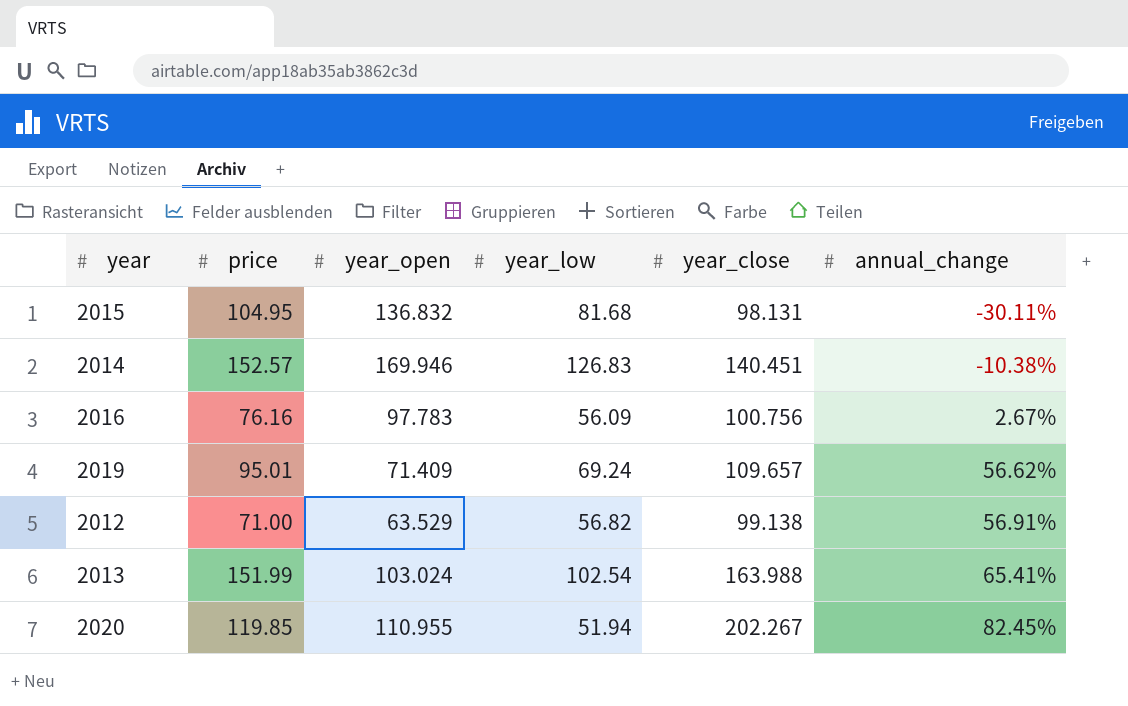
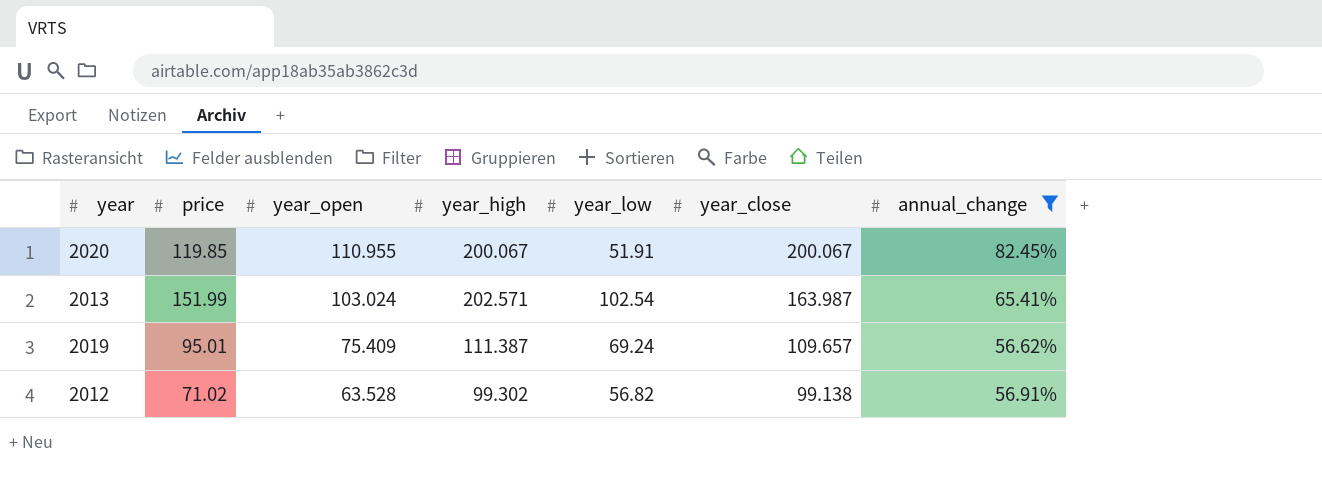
filter: none -> annual_change >= 56.62%
row order: annual_change ascending -> year_open descending
column year_high | position: none -> 4
2020 | year_low: 51.94 -> 51.91
2020 | year_close: 202.267 -> 200.067
2013 | year_close: 163.988 -> 163.987
2019 | year_open: 71.409 -> 75.409
2012 | price: 71.00 -> 71.02
2012 | year_open: 63.529 -> 63.528

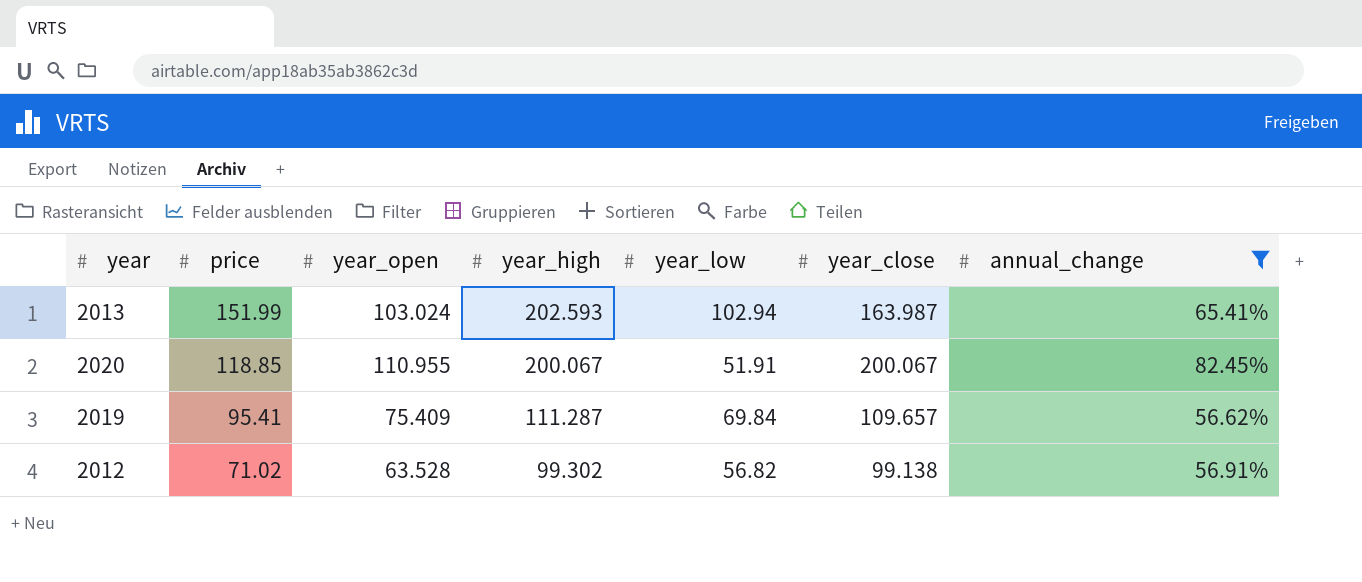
row order: year_open descending -> price descending
2013 | year_high: 202.571 -> 202.593
2013 | year_low: 102.54 -> 102.94
2020 | price: 119.85 -> 118.85
2019 | price: 95.01 -> 95.41
2019 | year_high: 111.387 -> 111.287
2019 | year_low: 69.24 -> 69.84

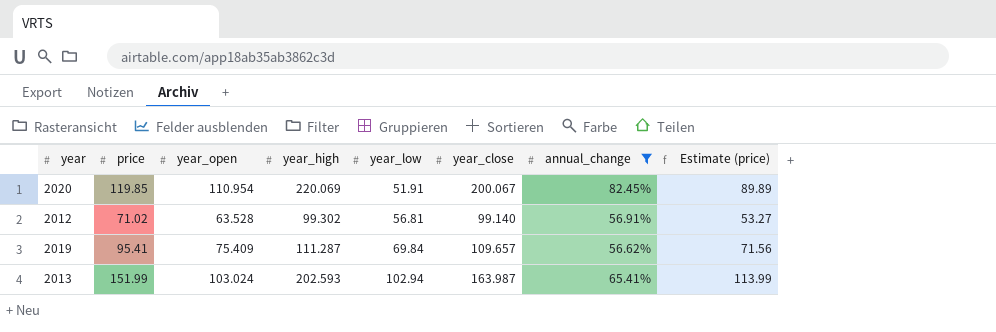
row order: price descending -> year_low ascending
column Estimate (price) | formula: none -> [price] * 0.75
2020 | price: 118.85 -> 119.85
2020 | year_open: 110.955 -> 110.954
2020 | year_high: 200.067 -> 220.069
2012 | year_low: 56.82 -> 56.81
2012 | year_close: 99.138 -> 99.140

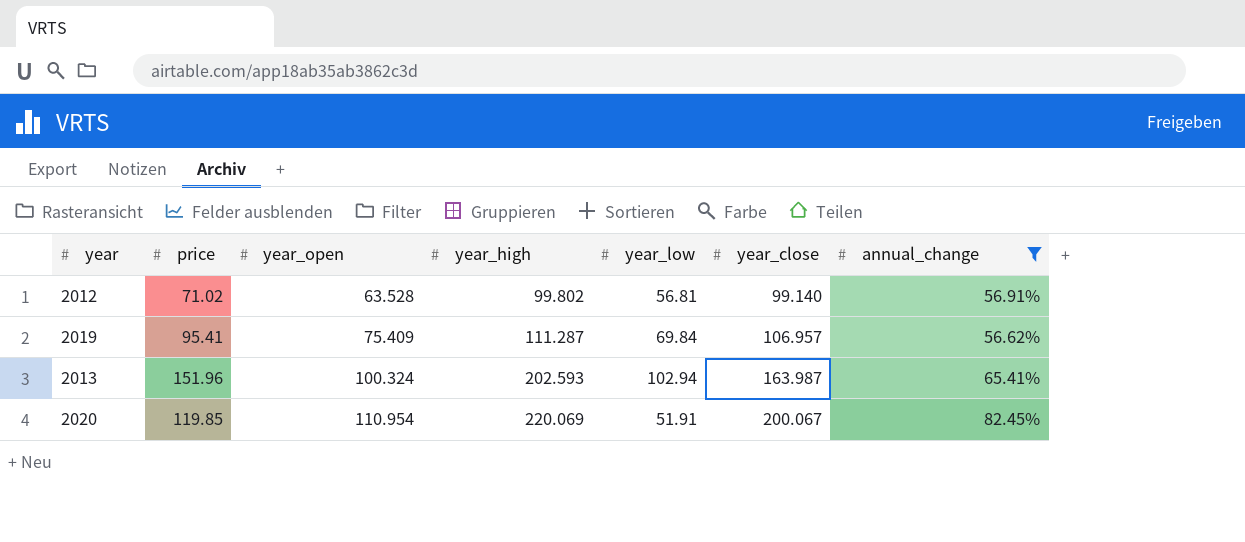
row order: year_low ascending -> year_open ascending
column Estimate (price) | formula: [price] * 0.75 -> none
2012 | year_high: 99.302 -> 99.802
2019 | year_close: 109.657 -> 106.957
2013 | price: 151.99 -> 151.96
2013 | year_open: 103.024 -> 100.324

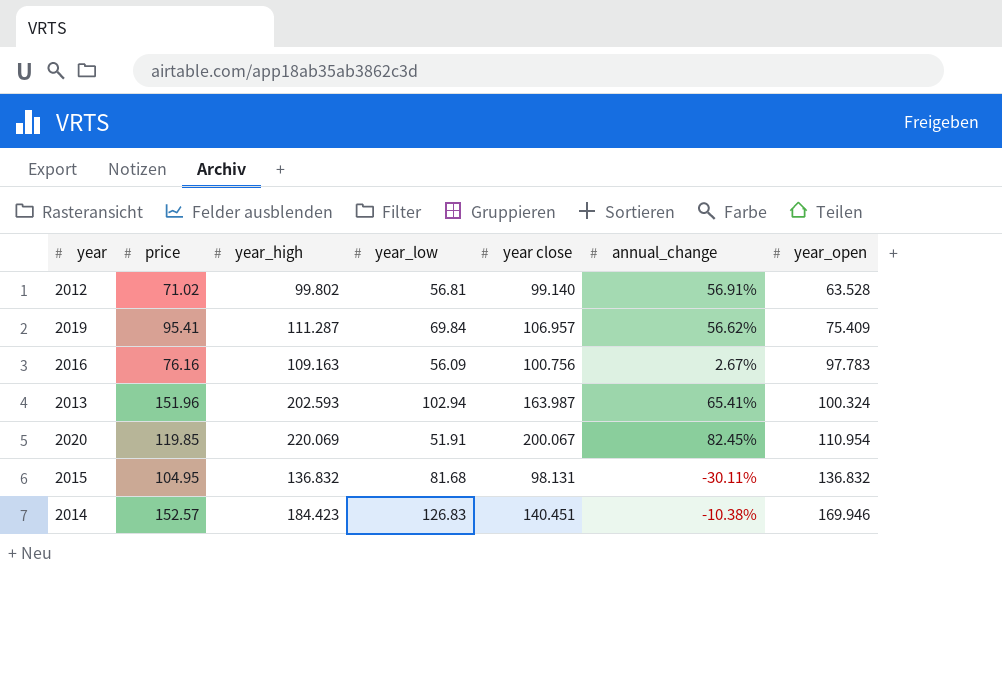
filter: annual_change >= 56.62% -> none
column name: year_close -> year close
column year_open | position: 3 -> 7

